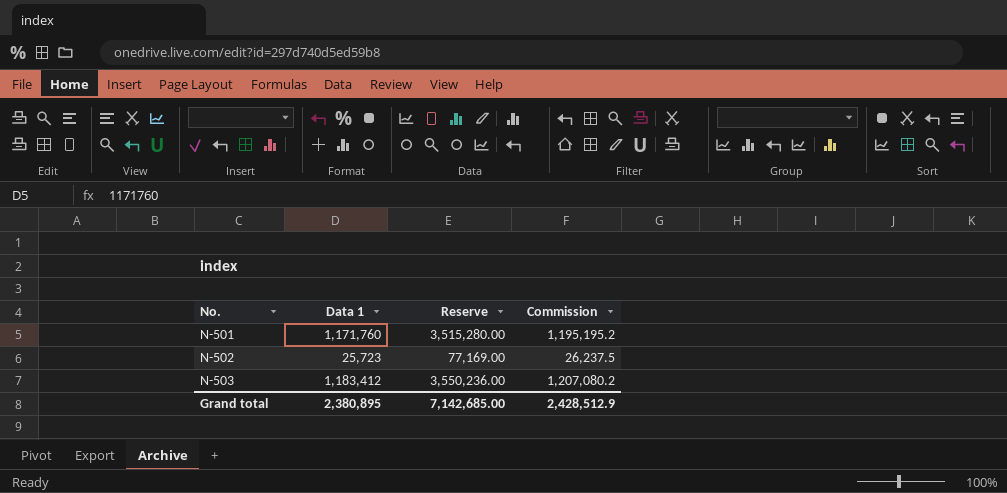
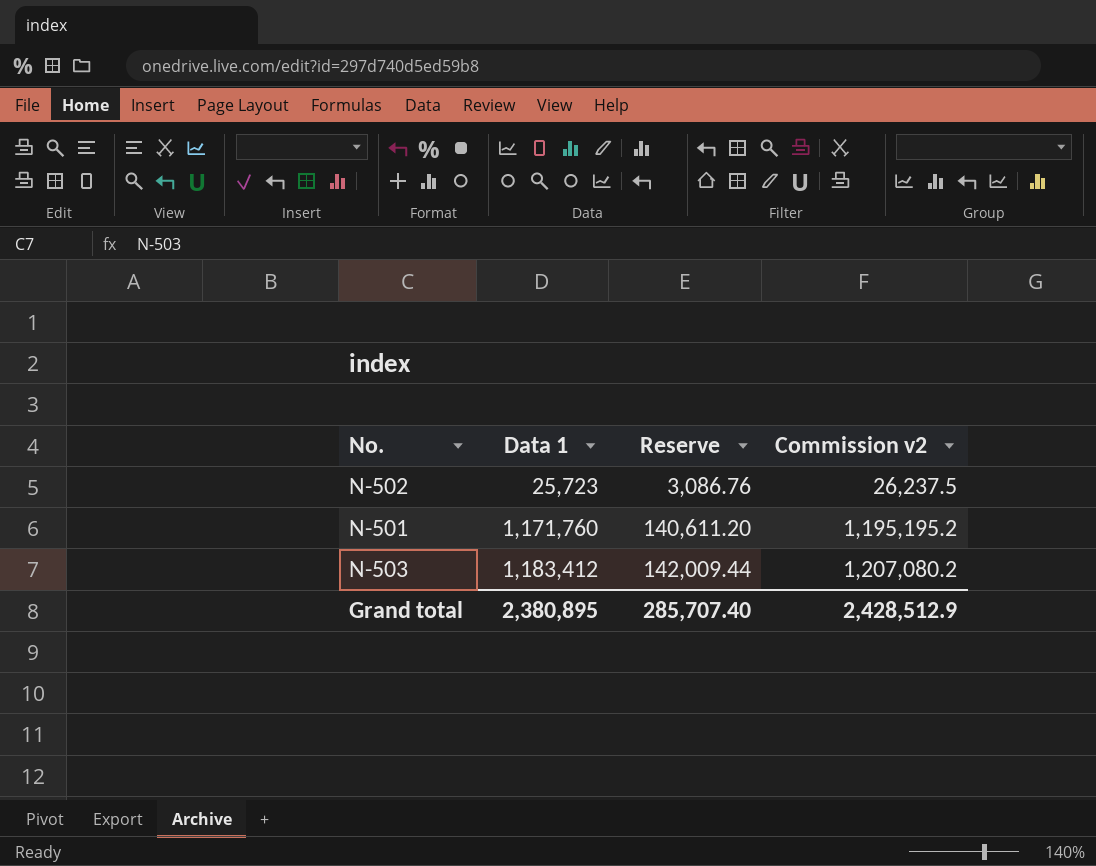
row order: No. ascending -> Data 1 ascending
column Reserve | formula: [Data 1] * 3 -> [Data 1] * 0.12
column name: Commission -> Commission v2
Grand total | Reserve: 7,142,685.00 -> 285,707.40

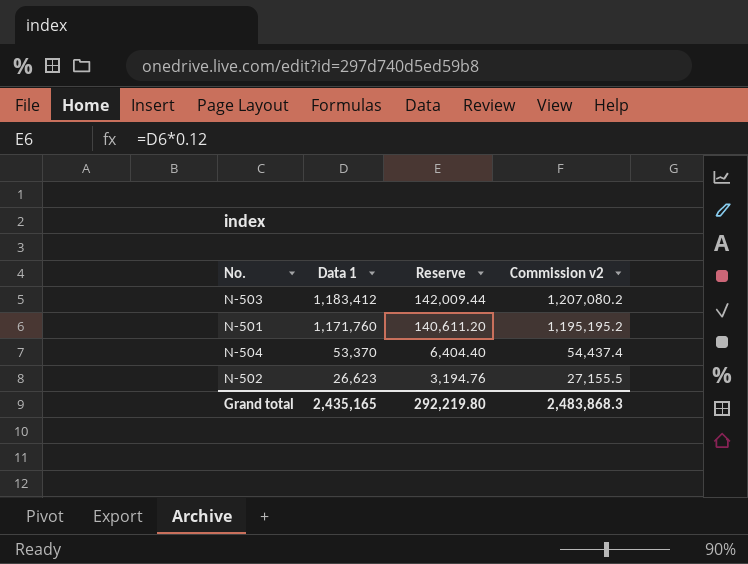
row order: Data 1 ascending -> Data 1 descending
row N-504: none -> 53,370 | 6,404.40 | 54,437.4
N-502 | Data 1: 25,723 -> 26,623
N-502 | Reserve: 3,086.76 -> 3,194.76
N-502 | Commission v2: 26,237.5 -> 27,155.5
Grand total | Data 1: 2,380,895 -> 2,435,165
Grand total | Reserve: 285,707.40 -> 292,219.80
Grand total | Commission v2: 2,428,512.9 -> 2,483,868.3

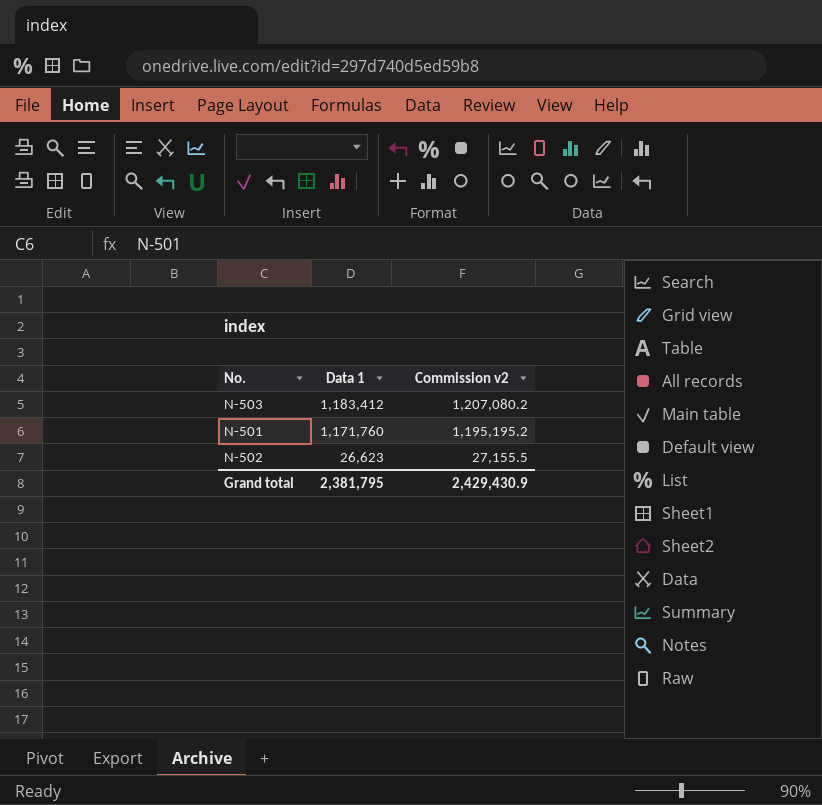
column Reserve | formula: [Data 1] * 0.12 -> none
row N-504: 53,370 | 6,404.40 | 54,437.4 -> none
Grand total | Data 1: 2,435,165 -> 2,381,795
Grand total | Commission v2: 2,483,868.3 -> 2,429,430.9

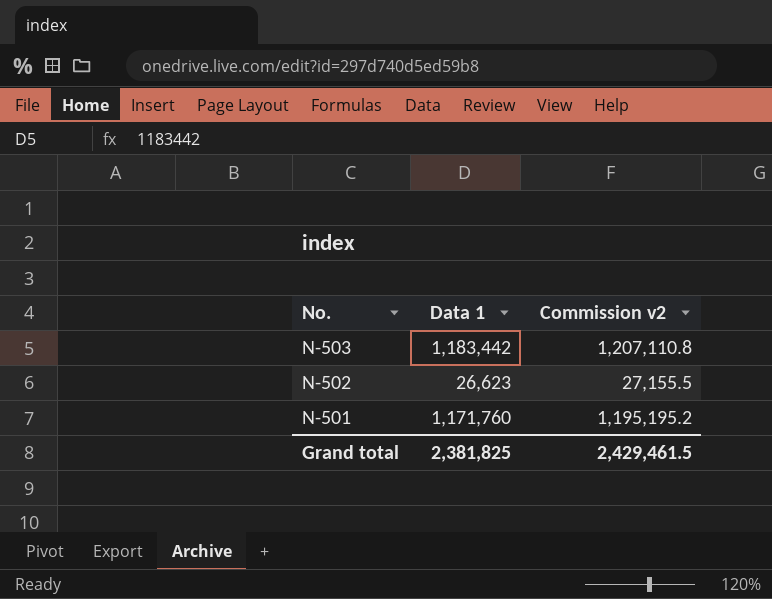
row order: Data 1 descending -> No. descending
N-503 | Data 1: 1,183,412 -> 1,183,442
N-503 | Commission v2: 1,207,080.2 -> 1,207,110.8
Grand total | Data 1: 2,381,795 -> 2,381,825
Grand total | Commission v2: 2,429,430.9 -> 2,429,461.5

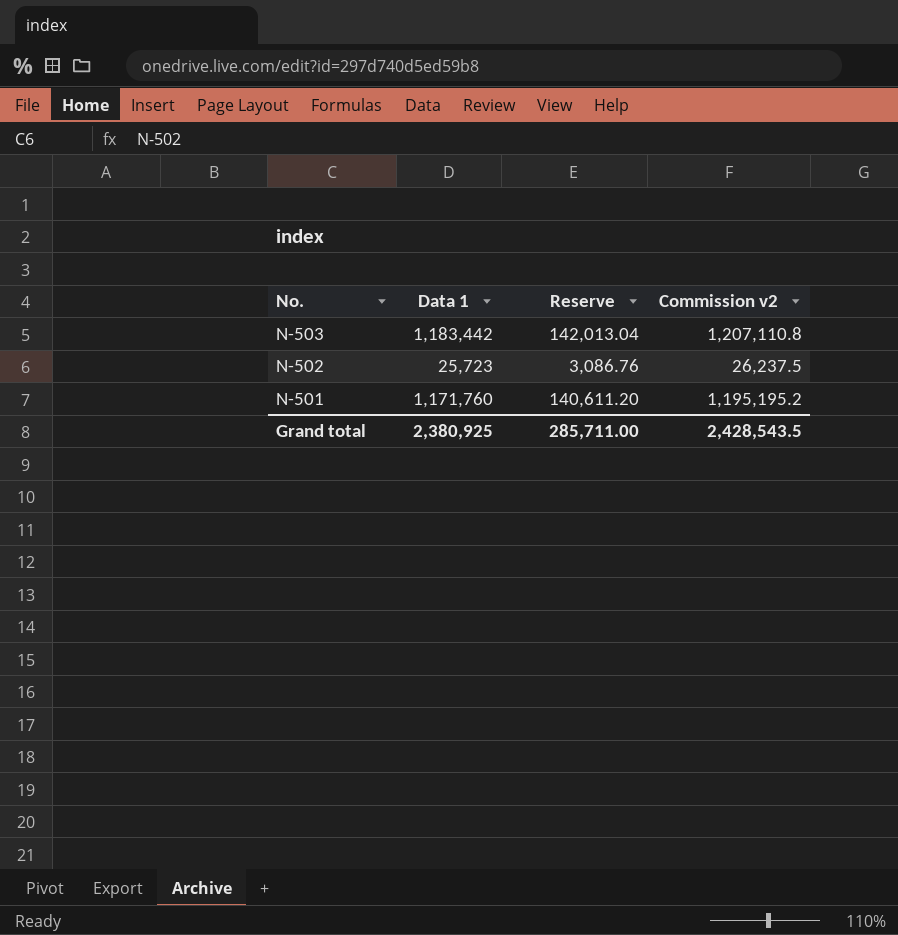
column Reserve | formula: none -> [Data 1] * 0.12
N-502 | Data 1: 26,623 -> 25,723
N-502 | Commission v2: 27,155.5 -> 26,237.5
Grand total | Data 1: 2,381,825 -> 2,380,925
Grand total | Commission v2: 2,429,461.5 -> 2,428,543.5

